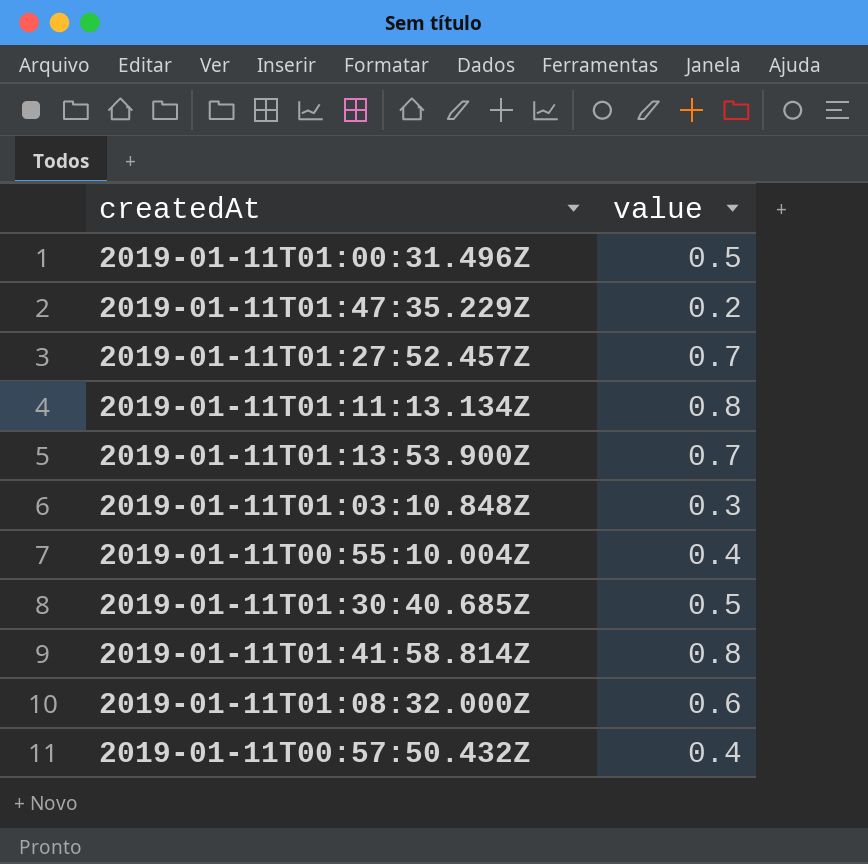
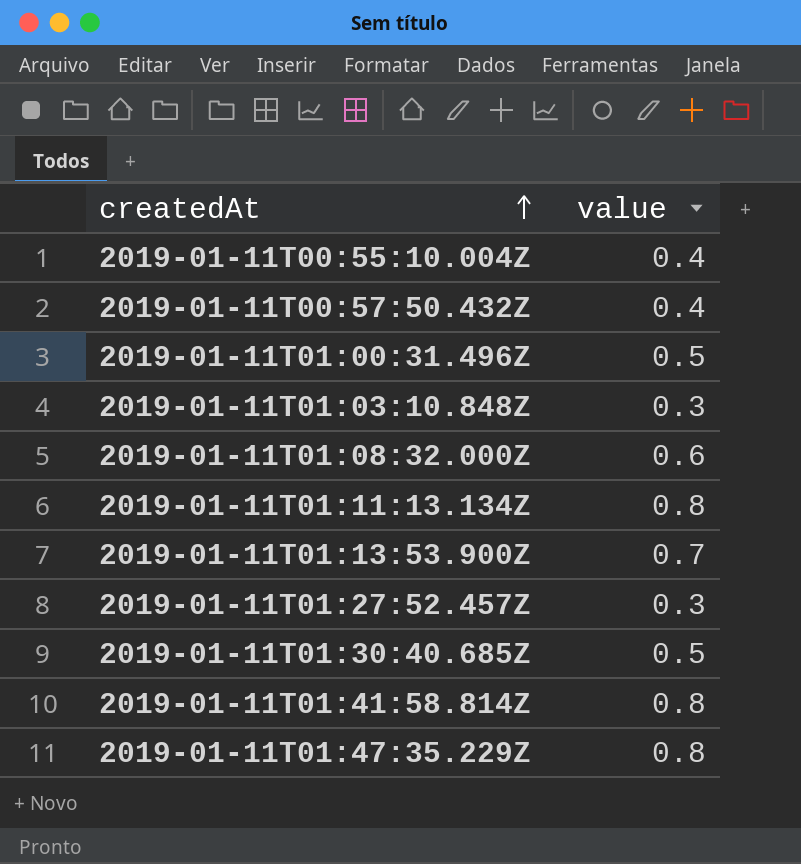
row order: none -> createdAt ascending
2019-01-11T01:27:52.457Z | value: 0.7 -> 0.3
2019-01-11T01:47:35.229Z | value: 0.2 -> 0.8

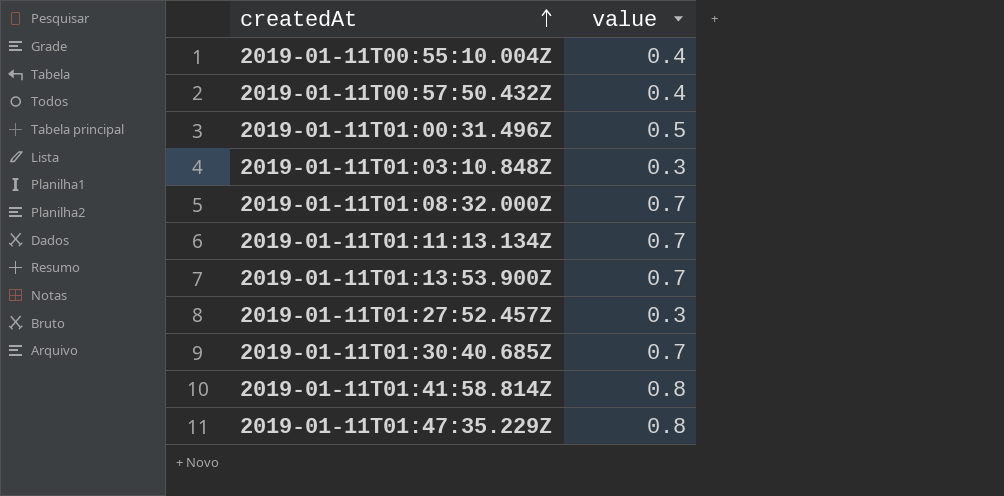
2019-01-11T01:08:32.000Z | value: 0.6 -> 0.7
2019-01-11T01:11:13.134Z | value: 0.8 -> 0.7
2019-01-11T01:30:40.685Z | value: 0.5 -> 0.7

